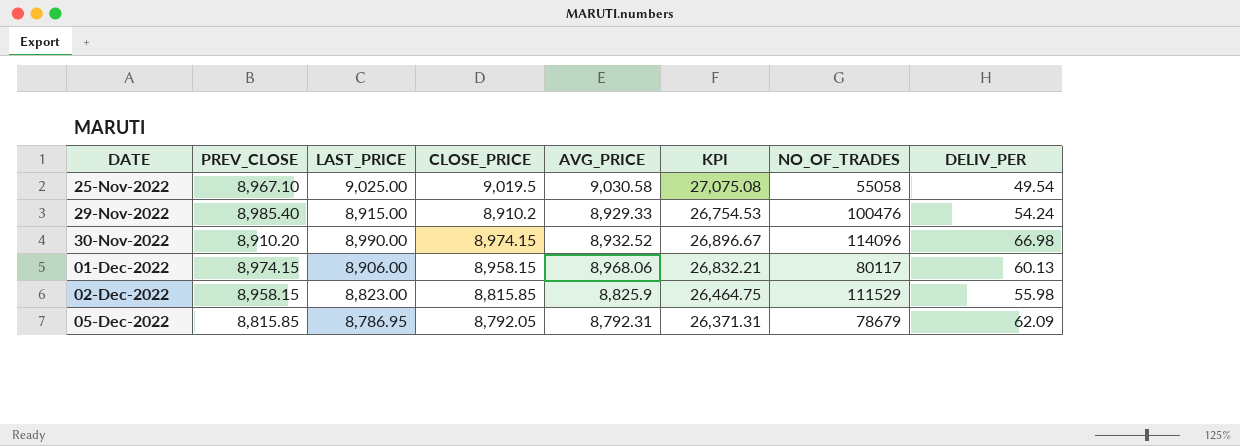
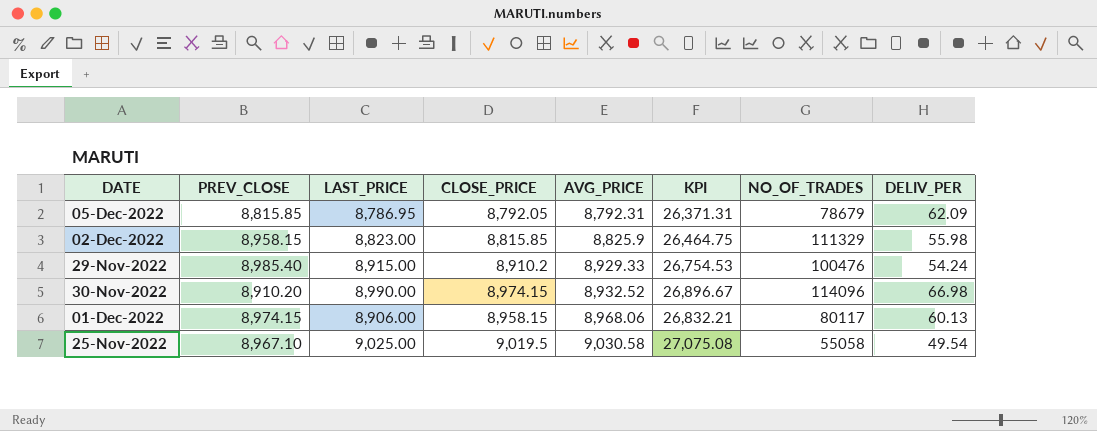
row order: DATE ascending -> AVG_PRICE ascending
02-Dec-2022 | NO_OF_TRADES: 111529 -> 111329

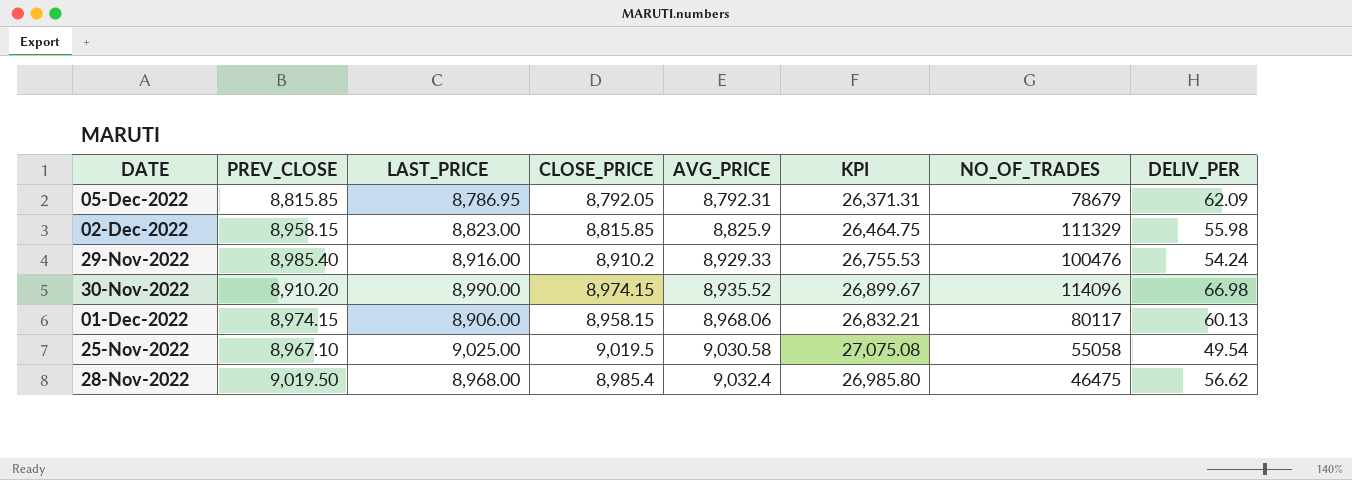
29-Nov-2022 | LAST_PRICE: 8,915.00 -> 8,916.00
29-Nov-2022 | KPI: 26,754.53 -> 26,755.53
30-Nov-2022 | AVG_PRICE: 8,932.52 -> 8,935.52
30-Nov-2022 | KPI: 26,896.67 -> 26,899.67
row 28-Nov-2022: none -> 9,019.50 | 8,968.00 | 8,985.4 | 9,032.4 | 26,985.80 | 46475 | 56.62

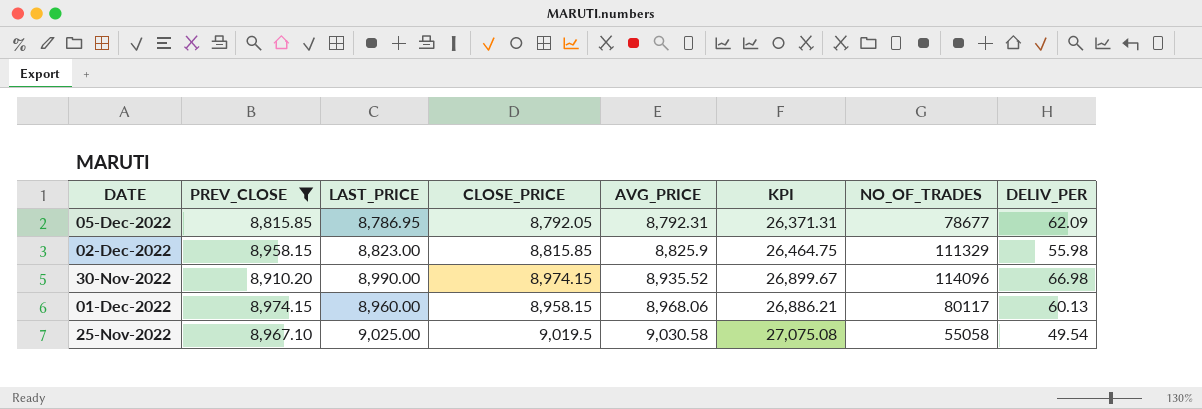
filter: none -> PREV_CLOSE <= 8,974.15
05-Dec-2022 | NO_OF_TRADES: 78679 -> 78677
01-Dec-2022 | LAST_PRICE: 8,906.00 -> 8,960.00
01-Dec-2022 | KPI: 26,832.21 -> 26,886.21

